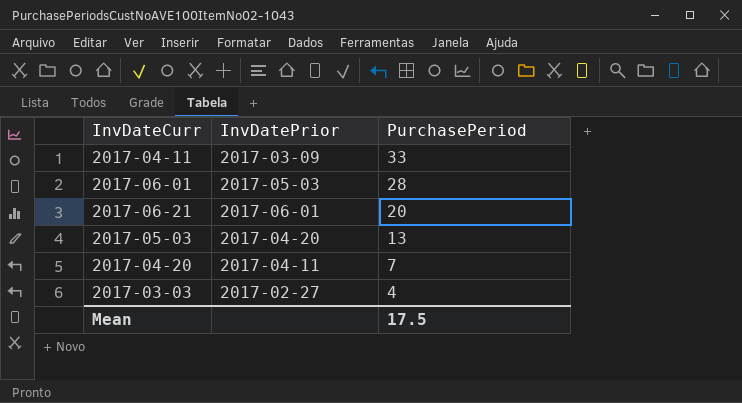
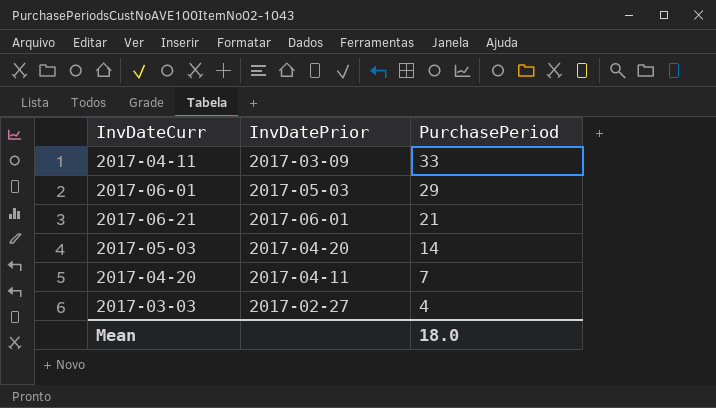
2017-06-01 | PurchasePeriod: 28 -> 29
2017-06-21 | PurchasePeriod: 20 -> 21
2017-05-03 | PurchasePeriod: 13 -> 14
Mean | PurchasePeriod: 17.5 -> 18.0

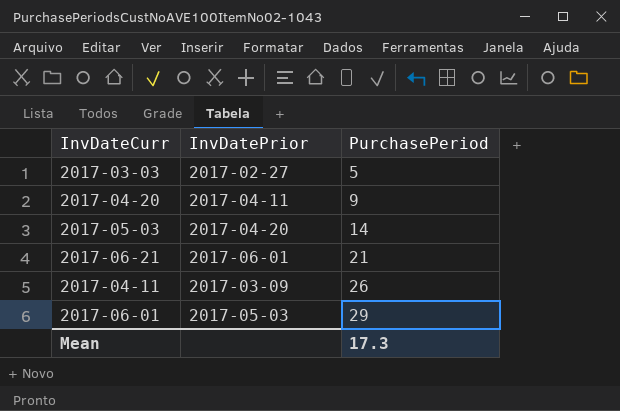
row order: PurchasePeriod descending -> PurchasePeriod ascending
2017-03-03 | PurchasePeriod: 4 -> 5
2017-04-20 | PurchasePeriod: 7 -> 9
2017-04-11 | PurchasePeriod: 33 -> 26
Mean | PurchasePeriod: 18.0 -> 17.3

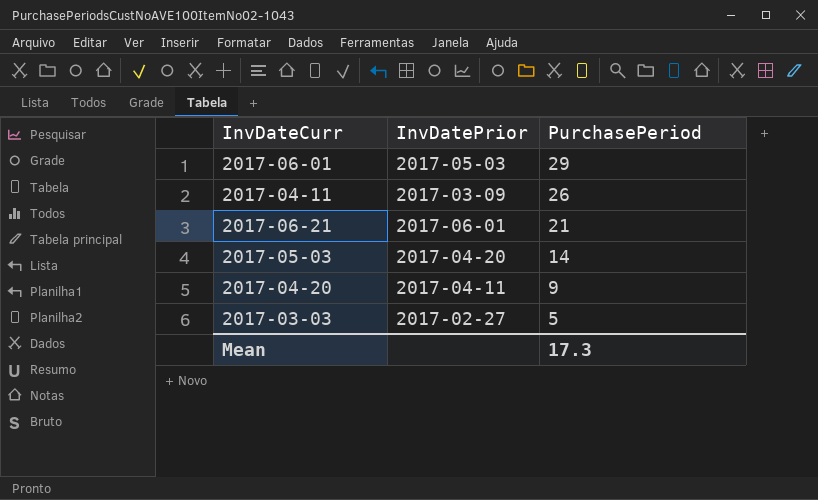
row order: PurchasePeriod ascending -> PurchasePeriod descending

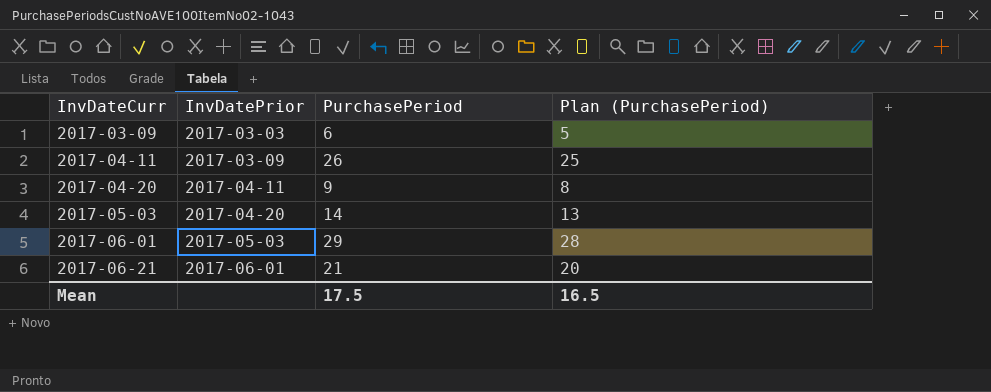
row order: PurchasePeriod descending -> InvDateCurr ascending
column Plan (PurchasePeriod) | formula: none -> [PurchasePeriod] - 1
row 2017-03-03: 2017-02-27 | 5 -> none
row 2017-03-09: none -> 2017-03-03 | 6 | 5
Mean | PurchasePeriod: 17.3 -> 17.5

